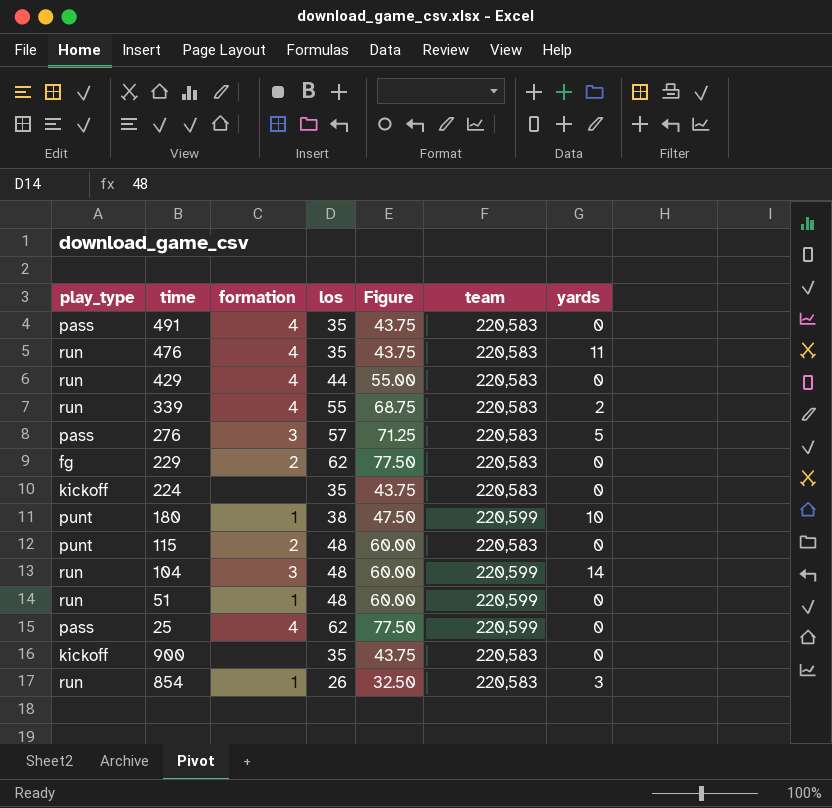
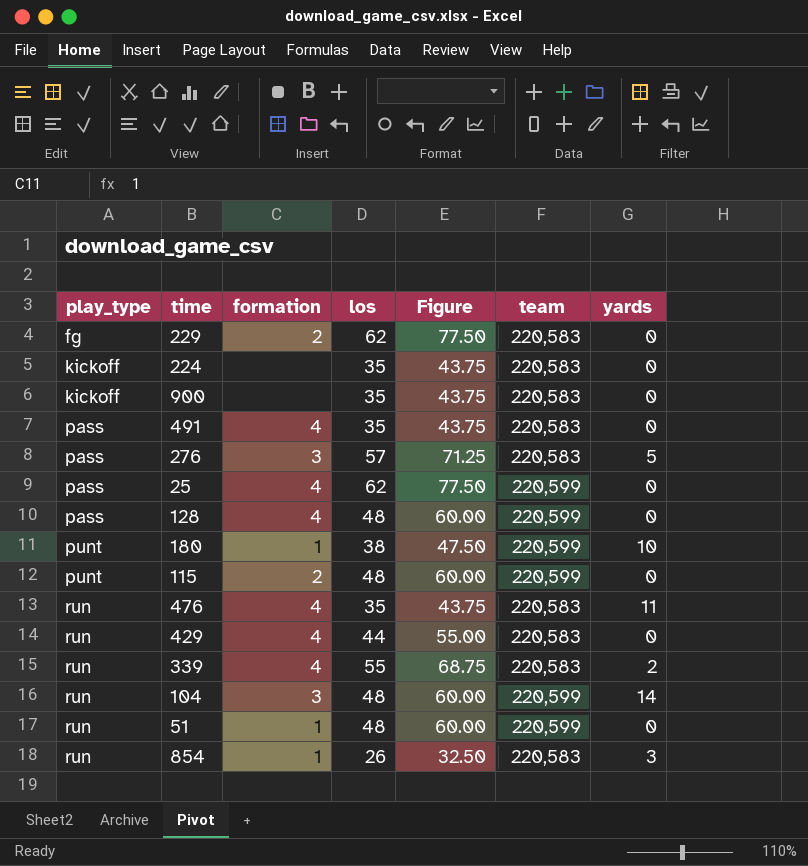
row order: none -> play_type ascending
row 128: none -> pass | 4 | 48 | 60.00 | 220,599 | 0
115 | team: 220,583 -> 220,599

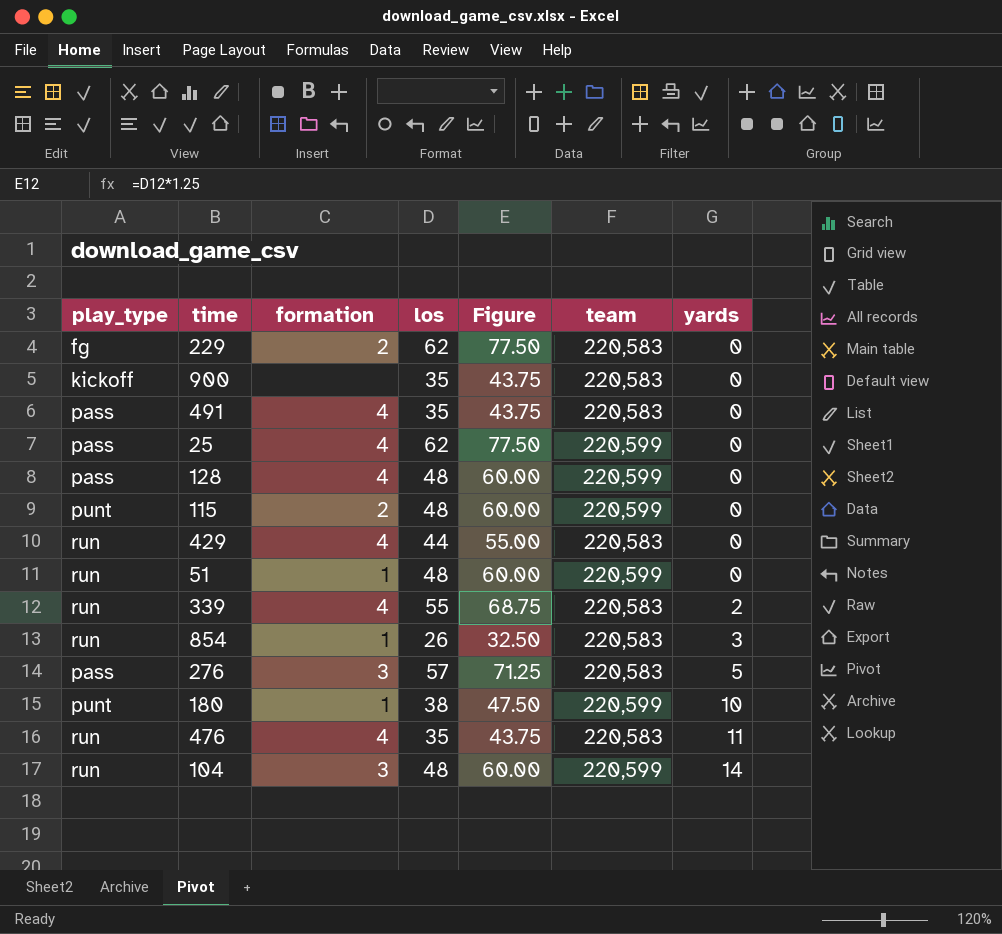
row order: play_type ascending -> yards ascending
row 224: kickoff | none | 35 | 43.75 | 220,583 | 0 -> none

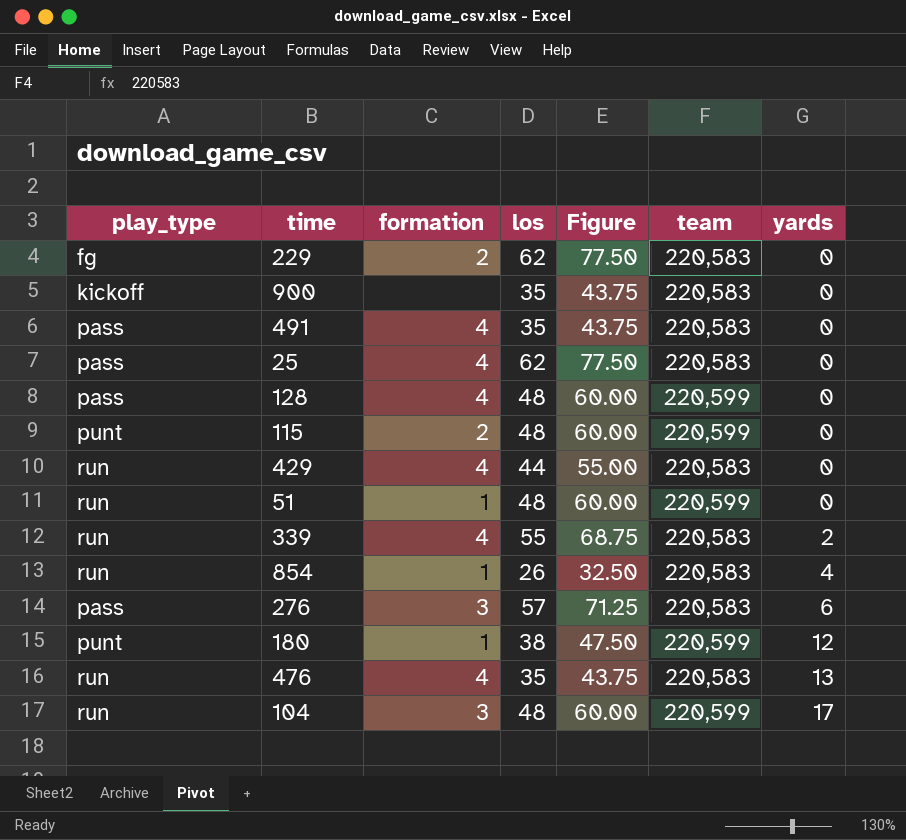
25 | team: 220,599 -> 220,583
854 | yards: 3 -> 4
276 | yards: 5 -> 6
180 | yards: 10 -> 12
476 | yards: 11 -> 13
104 | yards: 14 -> 17

